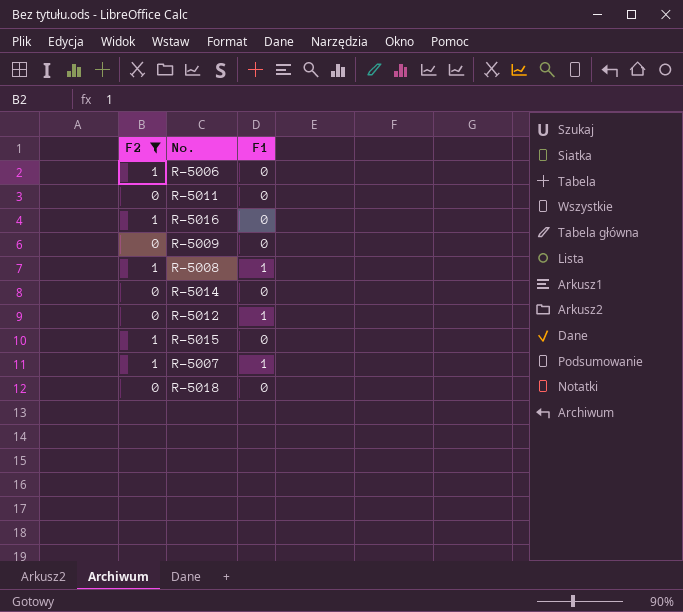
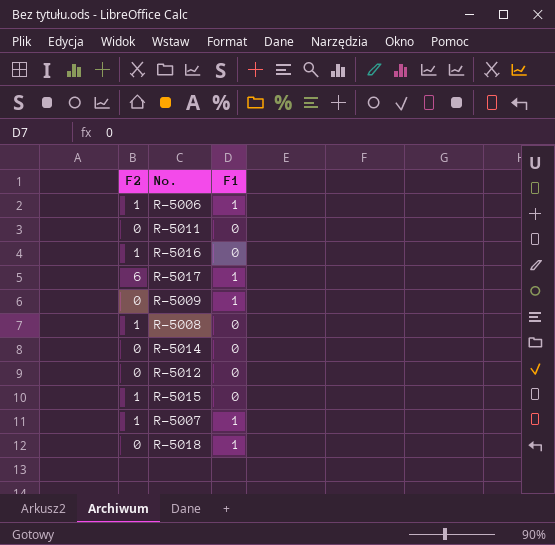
filter: F2 != 6 -> none
R-5006 | F1: 0 -> 1
R-5009 | F1: 0 -> 1
R-5008 | F1: 1 -> 0
R-5012 | F1: 1 -> 0
R-5018 | F1: 0 -> 1

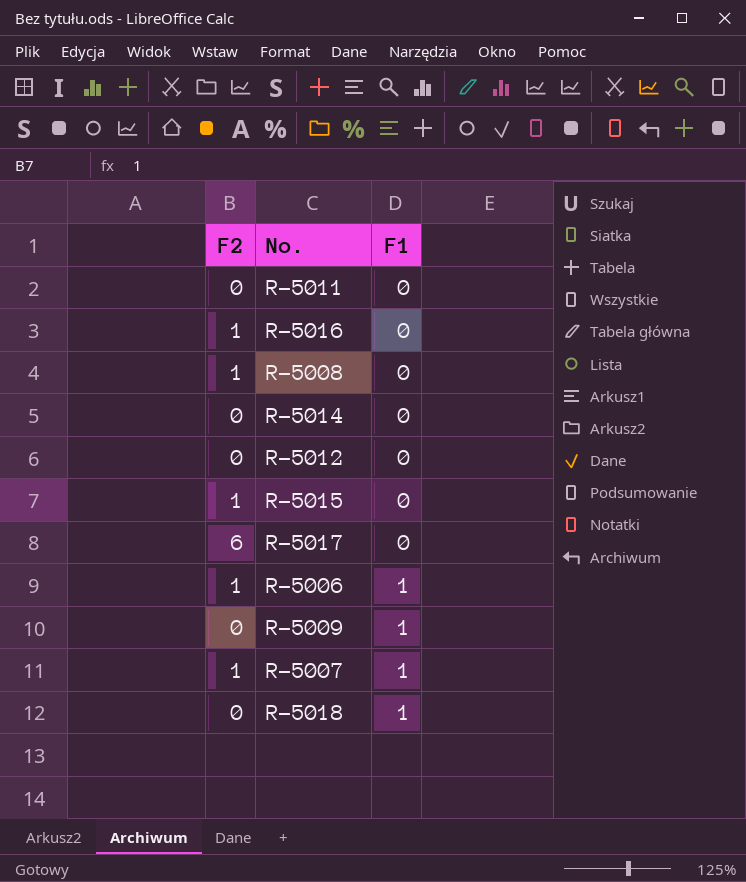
row order: none -> F1 ascending
R-5017 | F1: 1 -> 0

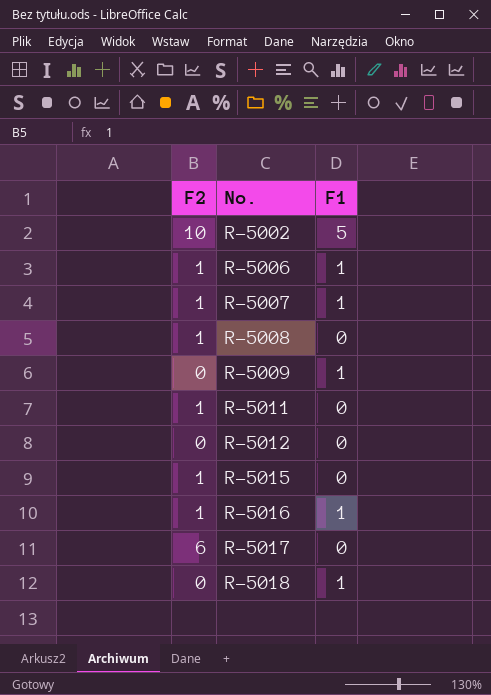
row order: F1 ascending -> No. ascending
row R-5014: 0 | 0 -> none
row R-5002: none -> 10 | 5
R-5011 | F2: 0 -> 1
R-5016 | F1: 0 -> 1

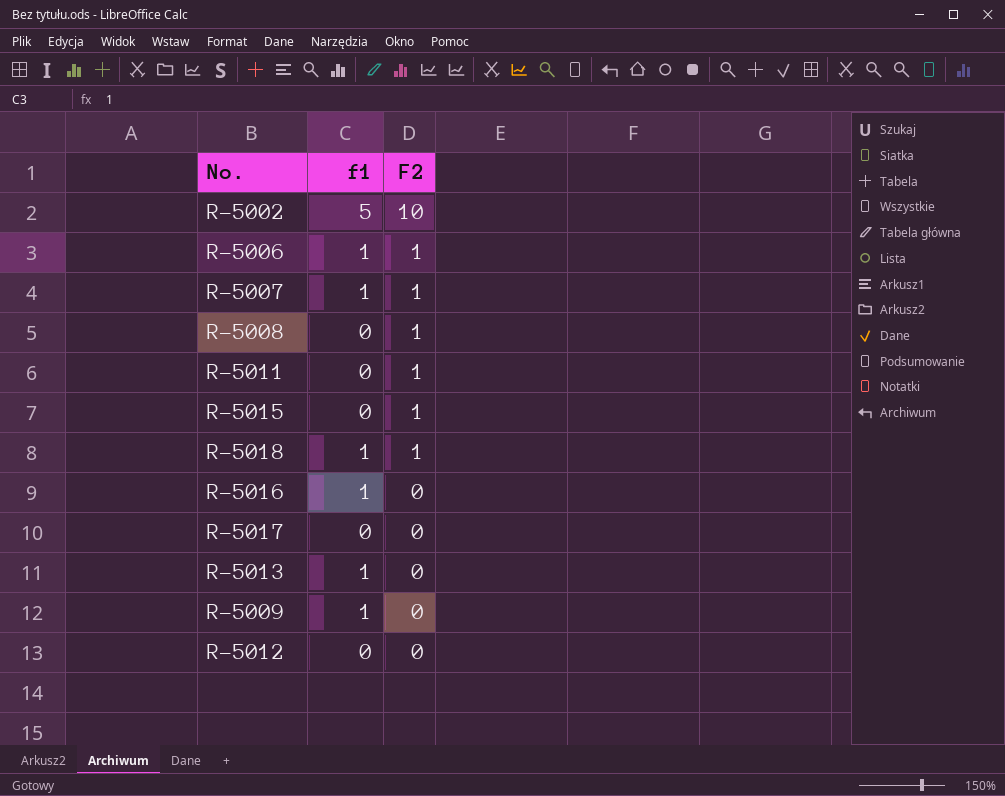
row order: No. ascending -> F2 descending
column name: F1 -> f1
column F2 | position: 1 -> 3
R-5018 | F2: 0 -> 1
R-5016 | F2: 1 -> 0
R-5017 | F2: 6 -> 0
row R-5013: none -> 1 | 0

